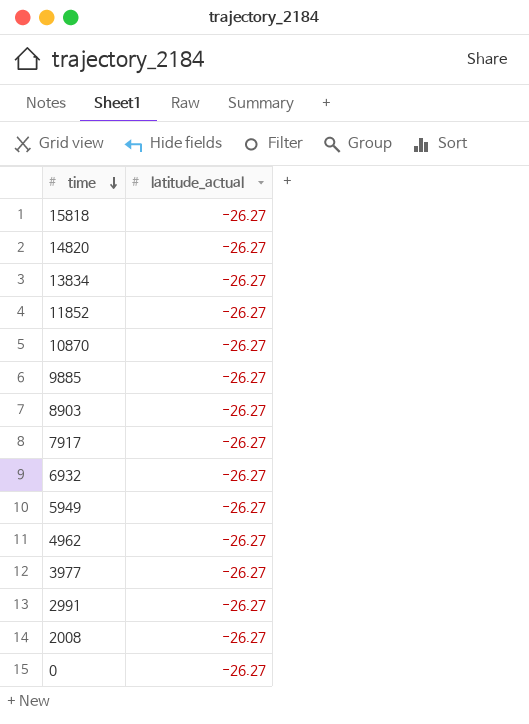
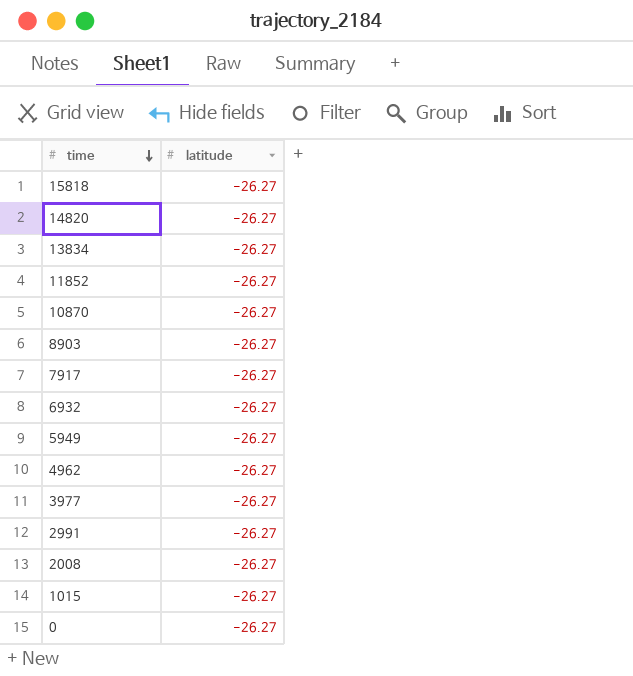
column name: latitude_actual -> latitude
row 9885: -26.27 -> none
row 1015: none -> -26.27

